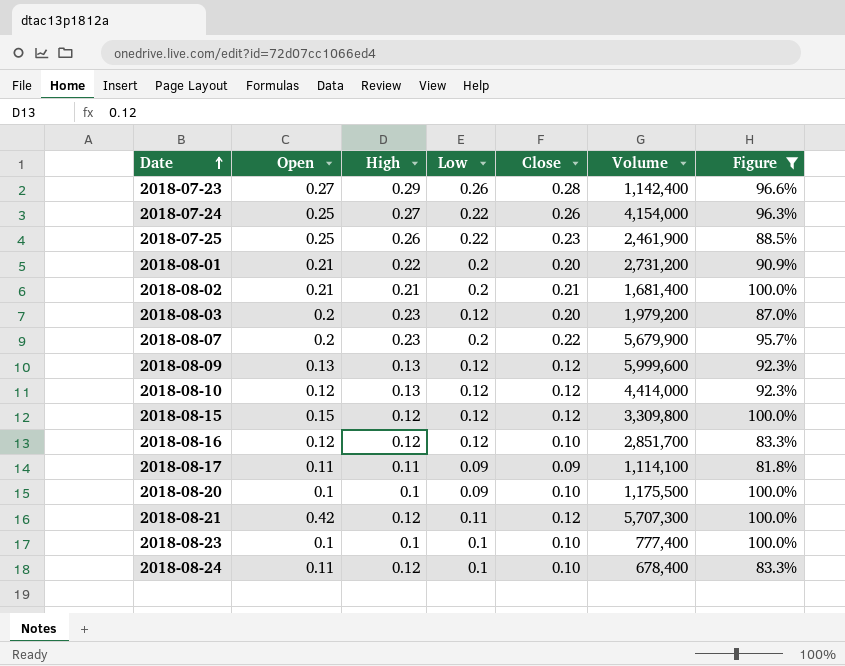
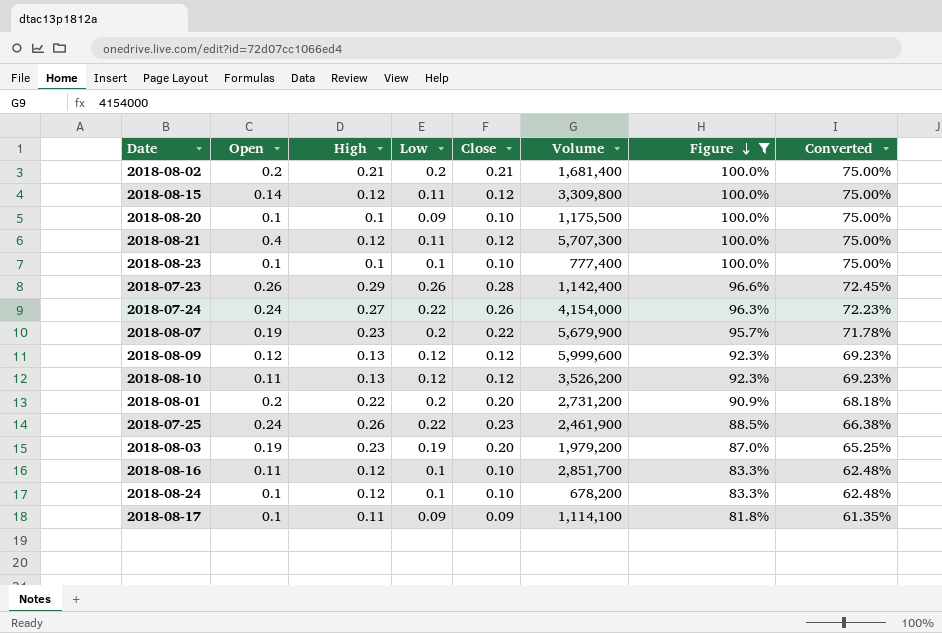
row order: Date ascending -> Figure descending
column Converted | formula: none -> [Figure] * 0.75
2018-08-02 | Open: 0.21 -> 0.2
2018-08-15 | Open: 0.15 -> 0.14
2018-08-15 | Low: 0.12 -> 0.11
2018-08-21 | Open: 0.42 -> 0.4
2018-07-23 | Open: 0.27 -> 0.26
2018-07-24 | Open: 0.25 -> 0.24
2018-08-07 | Open: 0.2 -> 0.19
2018-08-09 | Open: 0.13 -> 0.12
2018-08-10 | Open: 0.12 -> 0.11
2018-08-10 | Volume: 4,414,000 -> 3,526,200
2018-08-01 | Open: 0.21 -> 0.2
2018-07-25 | Open: 0.25 -> 0.24
2018-08-03 | Open: 0.2 -> 0.19
2018-08-03 | Low: 0.12 -> 0.19
2018-08-16 | Open: 0.12 -> 0.11
2018-08-16 | Low: 0.12 -> 0.1
2018-08-24 | Open: 0.11 -> 0.1
2018-08-24 | Volume: 678,400 -> 678,200
2018-08-17 | Open: 0.11 -> 0.1

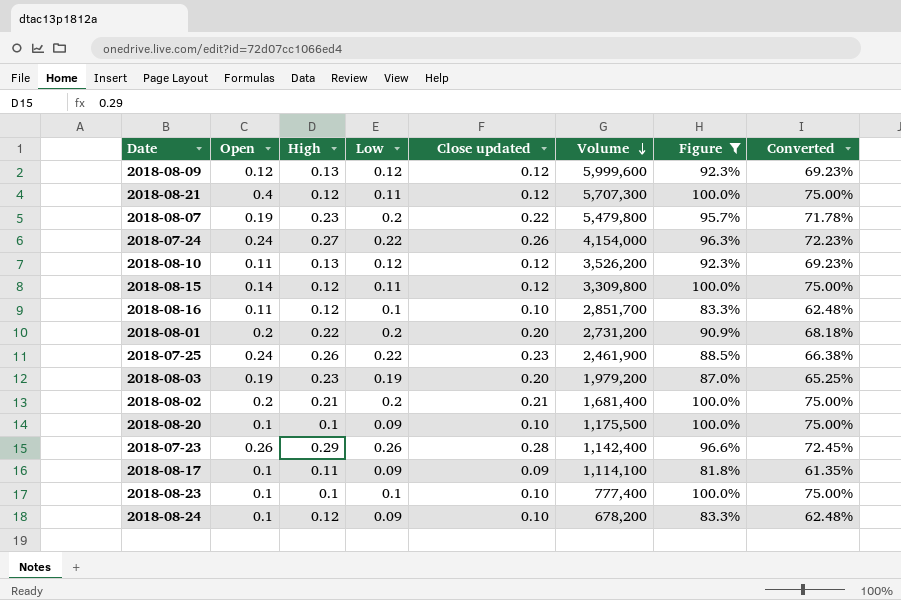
row order: Figure descending -> Volume descending
column name: Close -> Close updated
2018-08-07 | Volume: 5,679,900 -> 5,479,800
2018-08-24 | Low: 0.1 -> 0.09

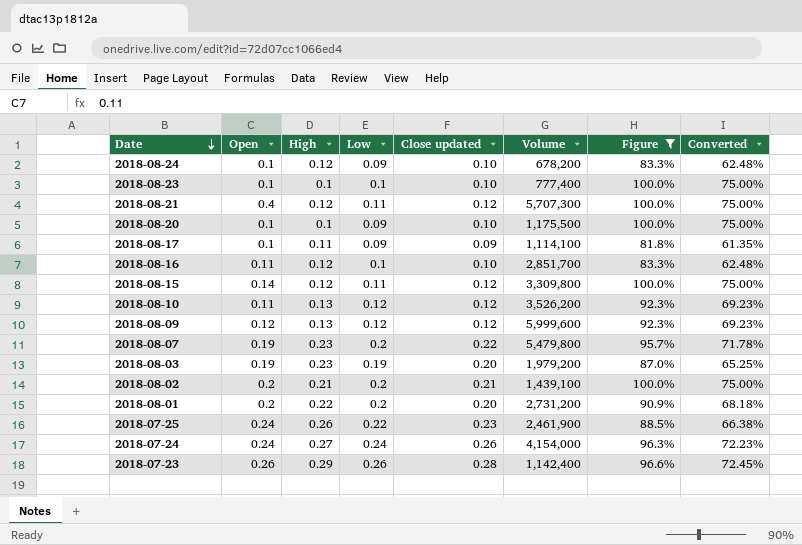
row order: Volume descending -> Date descending
2018-08-02 | Volume: 1,681,400 -> 1,439,100
2018-07-24 | Low: 0.22 -> 0.24

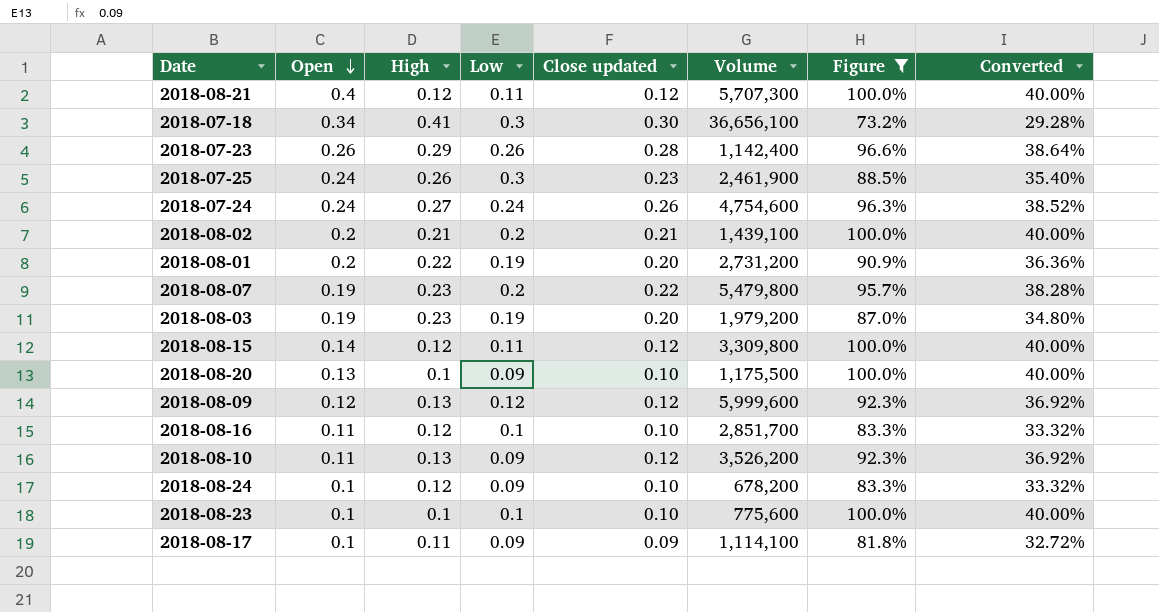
row order: Date descending -> Open descending
column Converted | formula: [Figure] * 0.75 -> [Figure] * 0.4
row 2018-07-18: none -> 0.34 | 0.41 | 0.3 | 0.30 | 36,656,100 | 73.2% | 29.28%
2018-07-25 | Low: 0.22 -> 0.3
2018-07-24 | Volume: 4,154,000 -> 4,754,600
2018-08-01 | Low: 0.2 -> 0.19
2018-08-20 | Open: 0.1 -> 0.13
2018-08-10 | Low: 0.12 -> 0.09
2018-08-23 | Volume: 777,400 -> 775,600

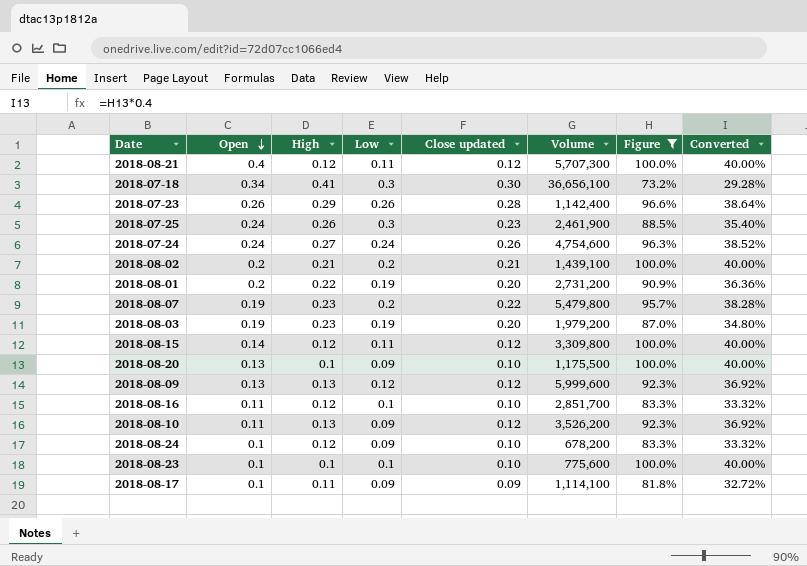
2018-08-09 | Open: 0.12 -> 0.13

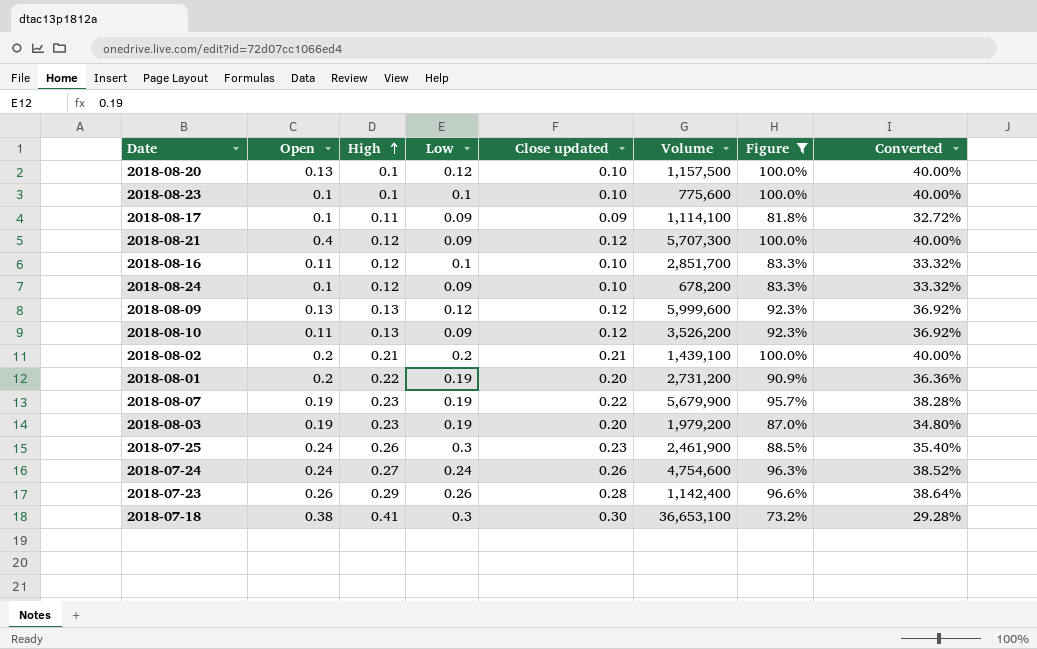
row order: Open descending -> High ascending
row 2018-08-15: 0.14 | 0.12 | 0.11 | 0.12 | 3,309,800 | 100.0% | 40.00% -> none
2018-08-20 | Low: 0.09 -> 0.12
2018-08-20 | Volume: 1,175,500 -> 1,157,500
2018-08-21 | Low: 0.11 -> 0.09
2018-08-07 | Low: 0.2 -> 0.19
2018-08-07 | Volume: 5,479,800 -> 5,679,900
2018-07-18 | Open: 0.34 -> 0.38
2018-07-18 | Volume: 36,656,100 -> 36,653,100

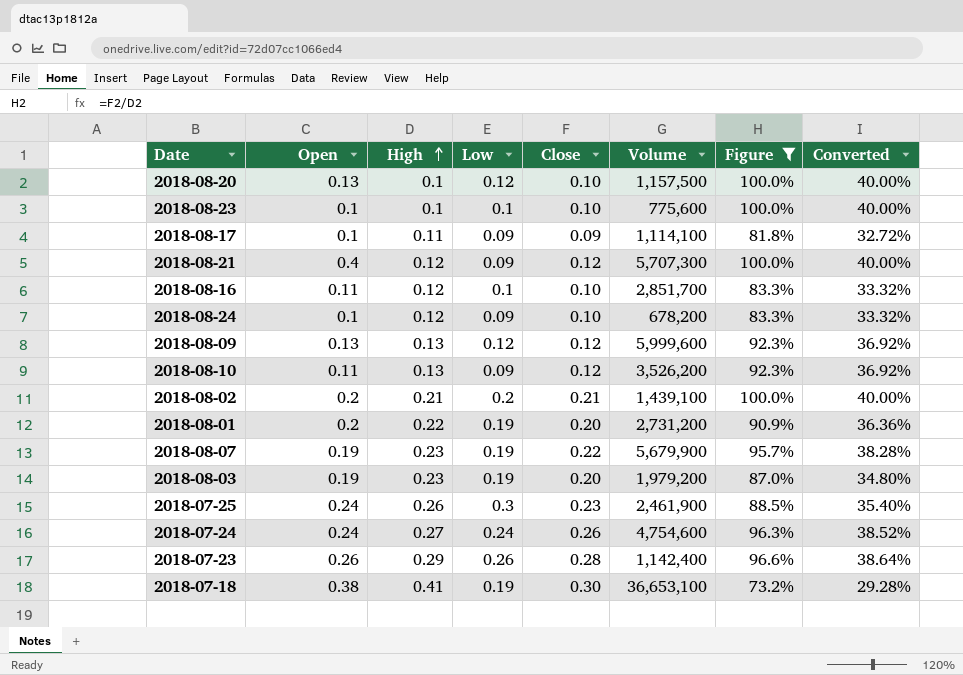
column name: Close updated -> Close
2018-07-18 | Low: 0.3 -> 0.19

